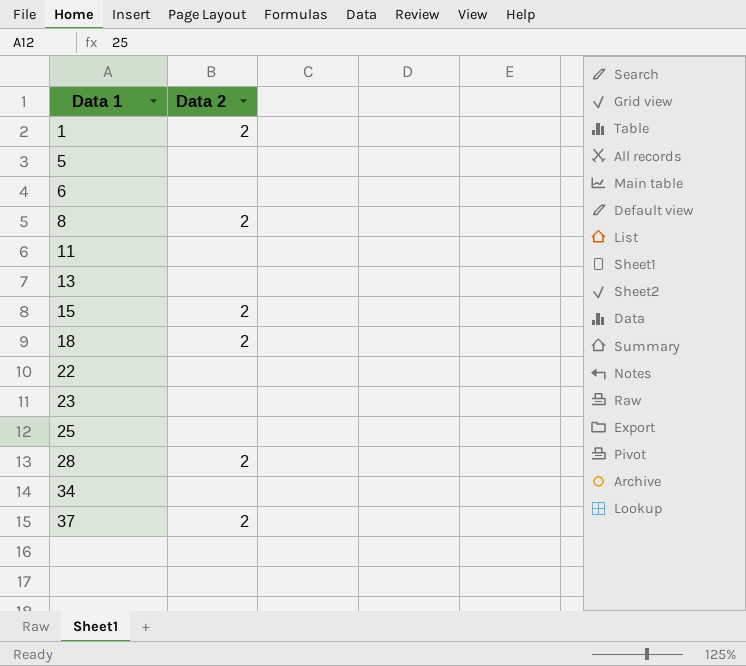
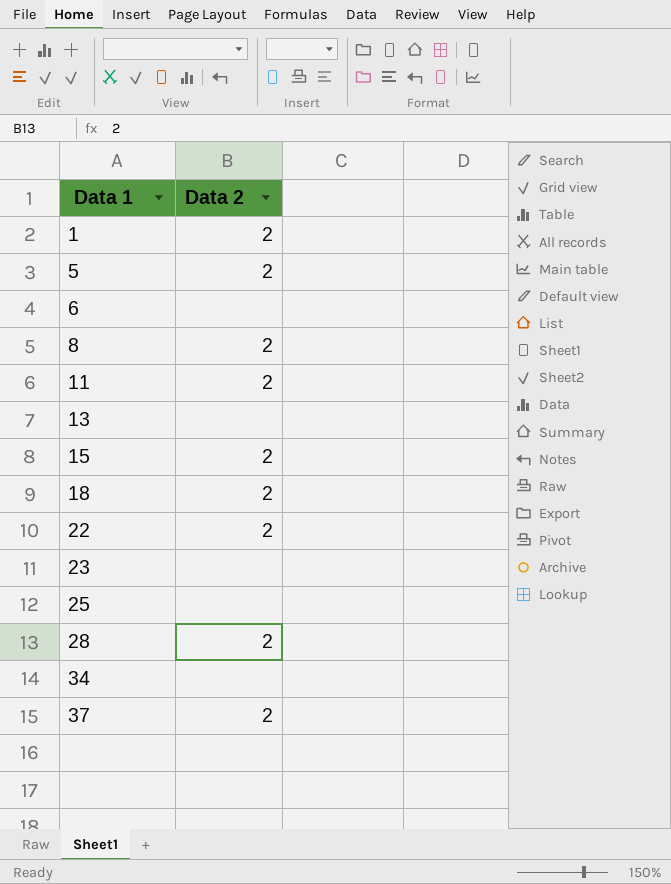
5 | Data 2: none -> 2
11 | Data 2: none -> 2
22 | Data 2: none -> 2

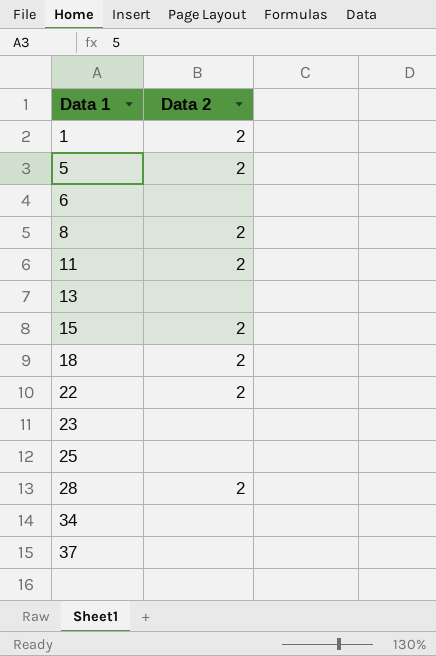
37 | Data 2: 2 -> none

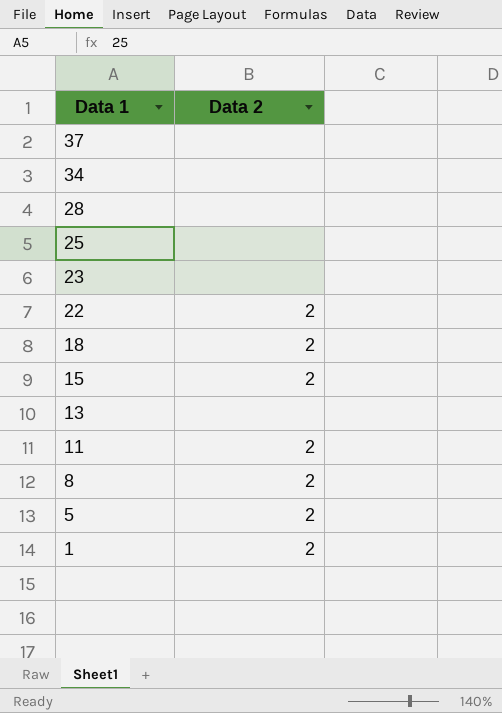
row order: Data 1 ascending -> Data 1 descending
row 6: none -> none
28 | Data 2: 2 -> none

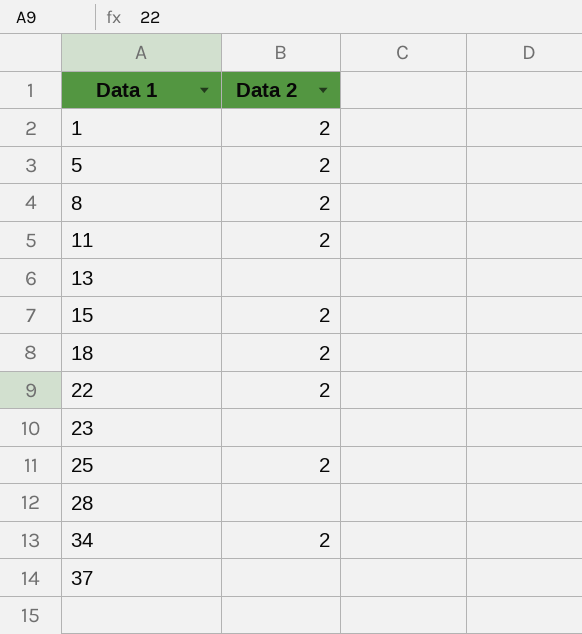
row order: Data 1 descending -> Data 1 ascending
25 | Data 2: none -> 2
34 | Data 2: none -> 2

